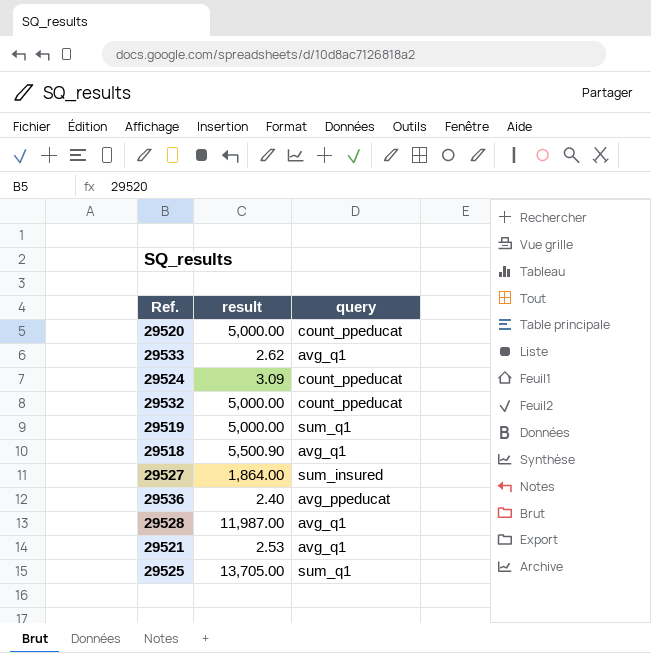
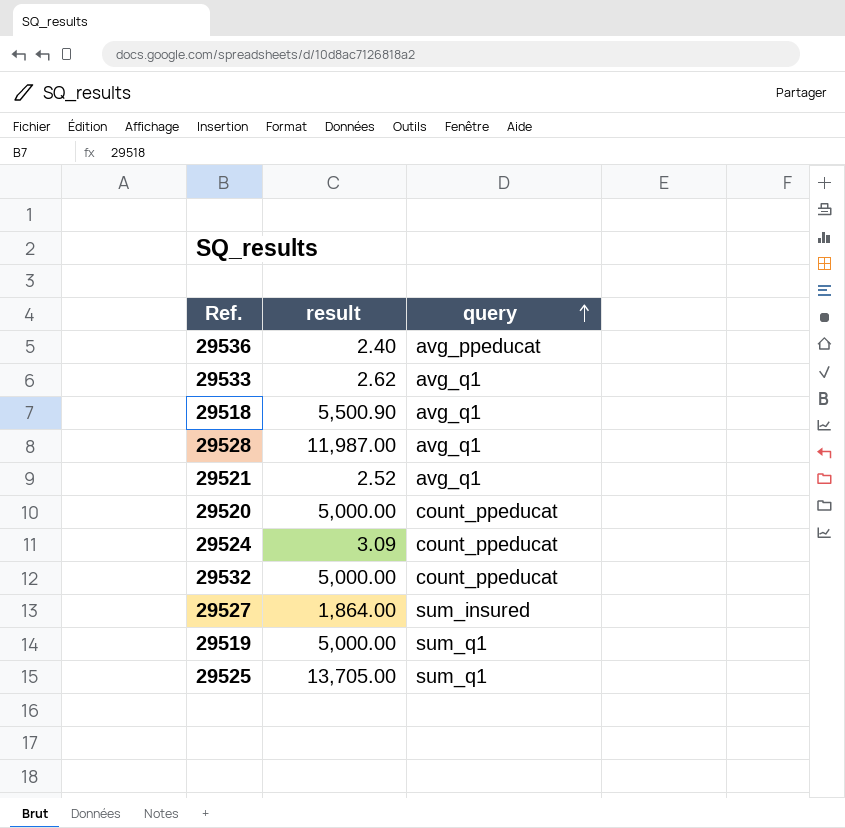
row order: none -> query ascending
29521 | result: 2.53 -> 2.52

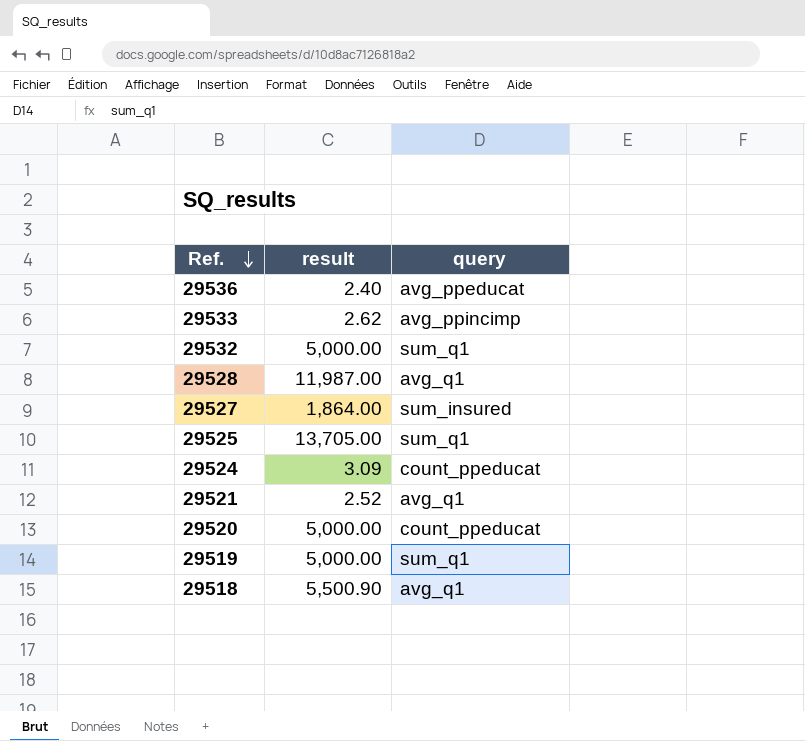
row order: query ascending -> Ref. descending
29533 | query: avg_q1 -> avg_ppincimp
29532 | query: count_ppeducat -> sum_q1

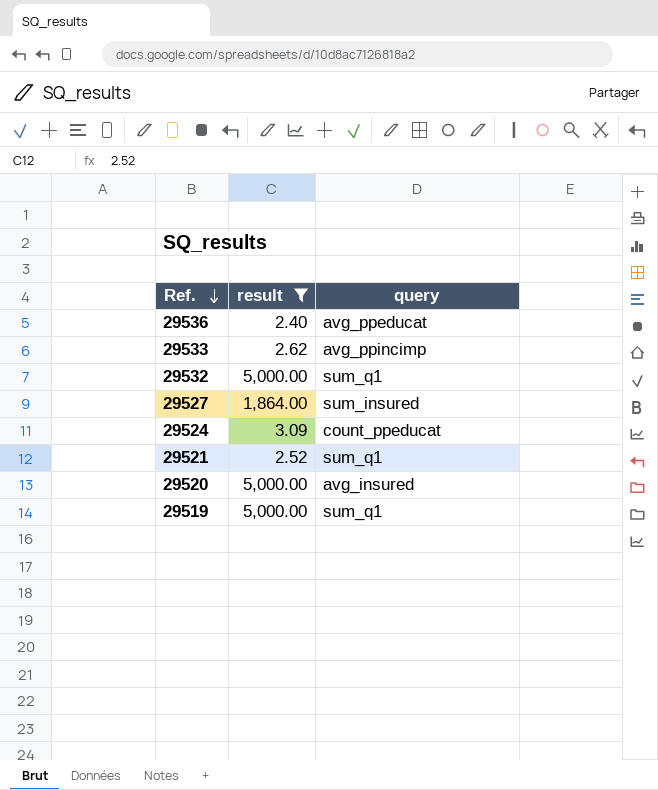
filter: none -> result <= 5,000.00
29521 | query: avg_q1 -> sum_q1
29520 | query: count_ppeducat -> avg_insured

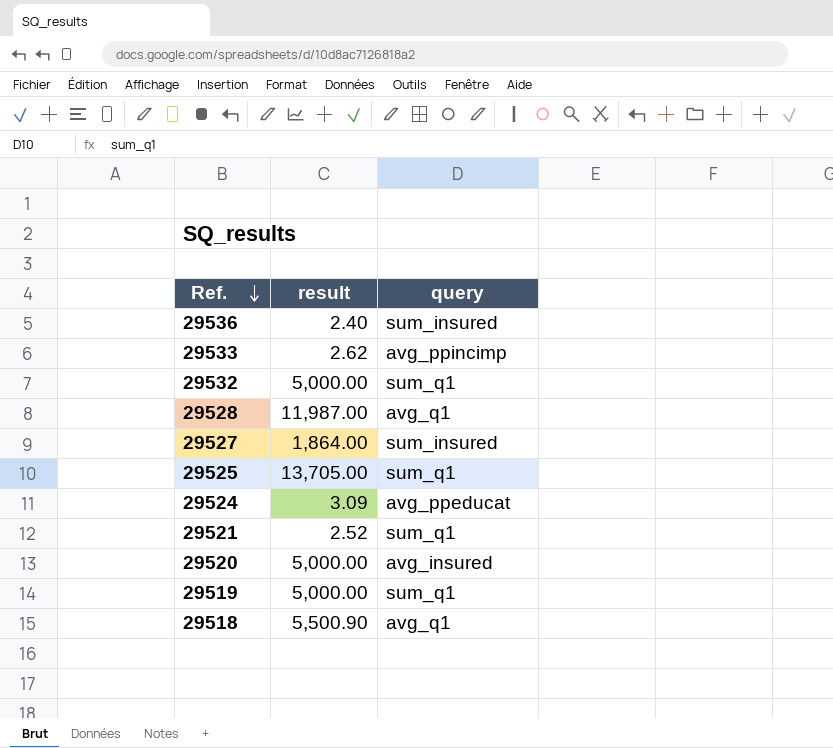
filter: result <= 5,000.00 -> none
29536 | query: avg_ppeducat -> sum_insured
29524 | query: count_ppeducat -> avg_ppeducat

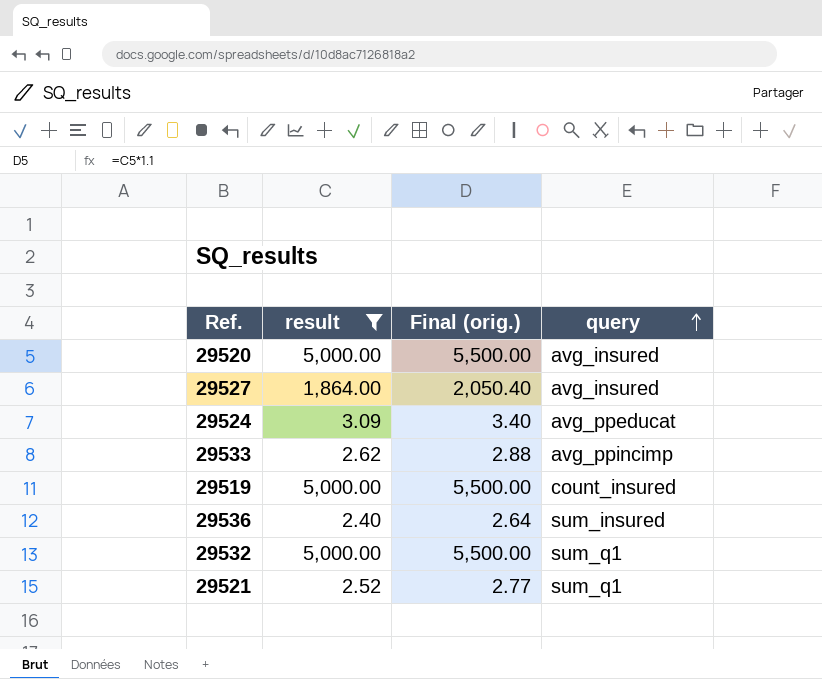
filter: none -> result <= 5,000.00
row order: Ref. descending -> query ascending
column Final (orig.) | formula: none -> [result] * 1.1
29527 | query: sum_insured -> avg_insured
29519 | query: sum_q1 -> count_insured

